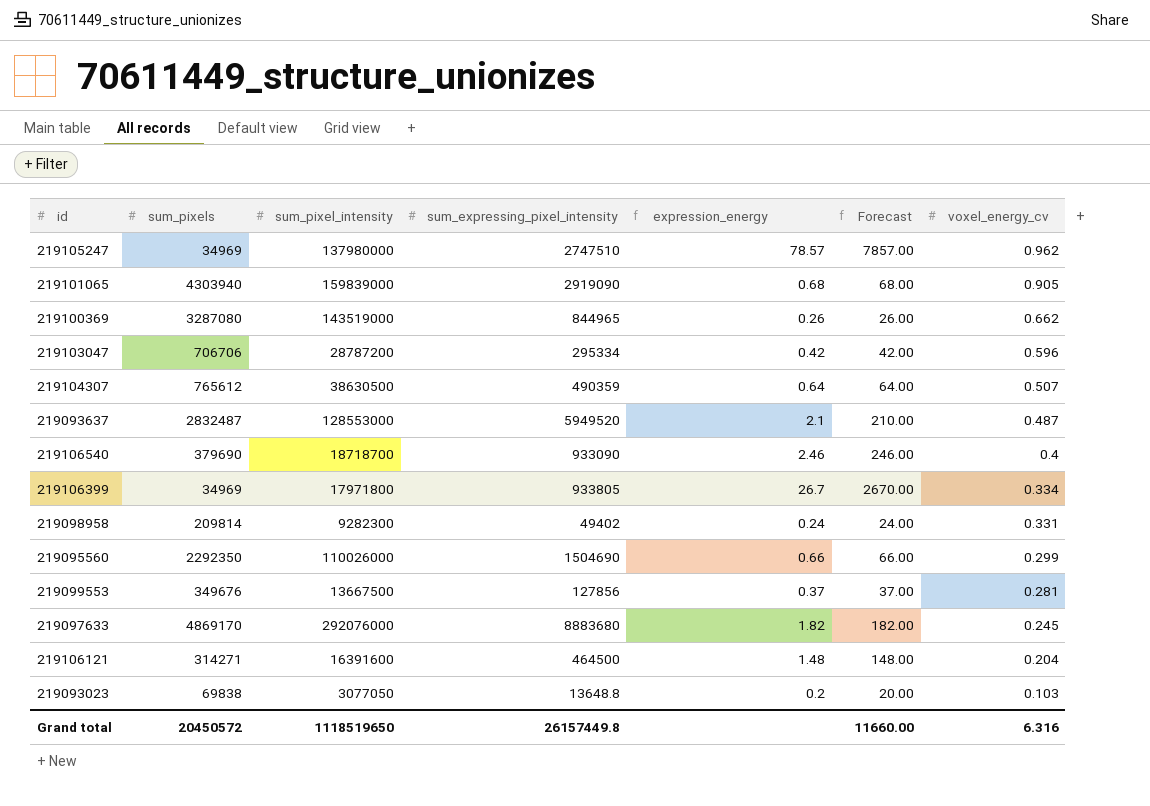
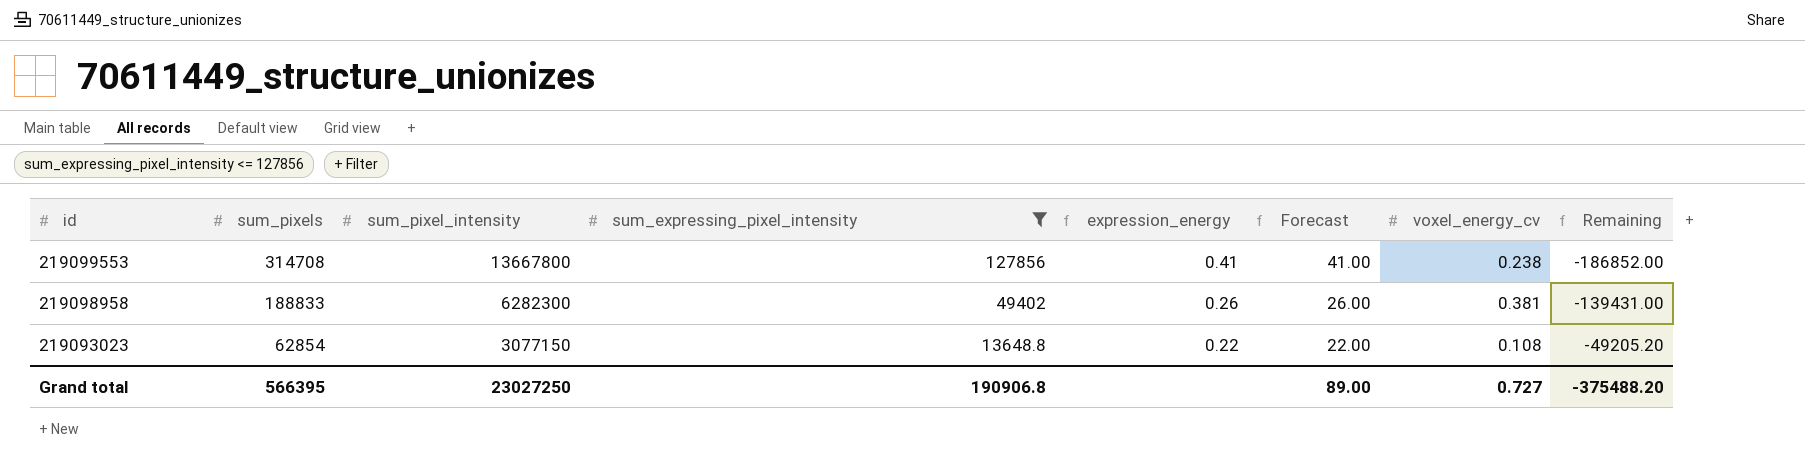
filter: none -> sum_expressing_pixel_intensity <= 127856
row order: voxel_energy_cv descending -> id descending
column Remaining | formula: none -> [sum_expressing_pixel_intensity] - [sum_pixels]
219099553 | sum_pixels: 349676 -> 314708
219099553 | sum_pixel_intensity: 13667500 -> 13667800
219099553 | expression_energy: 0.37 -> 0.41
219099553 | Forecast: 37.00 -> 41.00
219099553 | voxel_energy_cv: 0.281 -> 0.238
219098958 | sum_pixels: 209814 -> 188833
219098958 | sum_pixel_intensity: 9282300 -> 6282300
219098958 | expression_energy: 0.24 -> 0.26
219098958 | Forecast: 24.00 -> 26.00
219098958 | voxel_energy_cv: 0.331 -> 0.381
219093023 | sum_pixels: 69838 -> 62854
219093023 | sum_pixel_intensity: 3077050 -> 3077150
219093023 | expression_energy: 0.2 -> 0.22
219093023 | Forecast: 20.00 -> 22.00
219093023 | voxel_energy_cv: 0.103 -> 0.108
Grand total | sum_pixels: 20450572 -> 566395
Grand total | sum_pixel_intensity: 1118519650 -> 23027250
Grand total | sum_expressing_pixel_intensity: 26157449.8 -> 190906.8
Grand total | Forecast: 11660.00 -> 89.00
Grand total | voxel_energy_cv: 6.316 -> 0.727

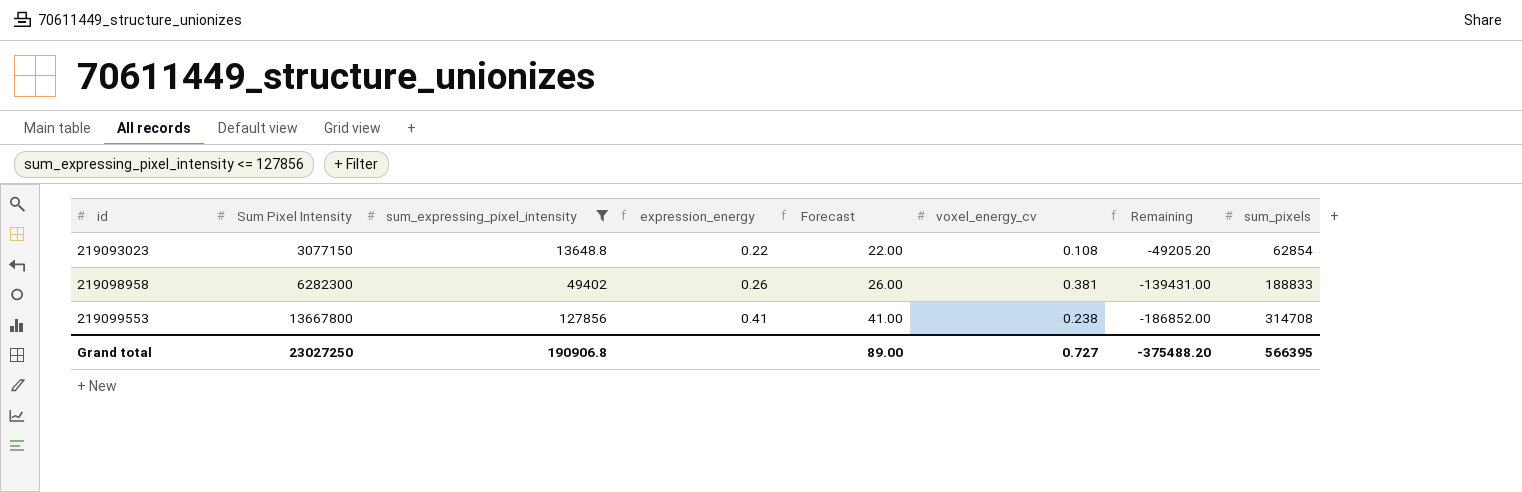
row order: id descending -> id ascending
column name: sum_pixel_intensity -> Sum Pixel Intensity
column sum_pixels | position: 2 -> 8

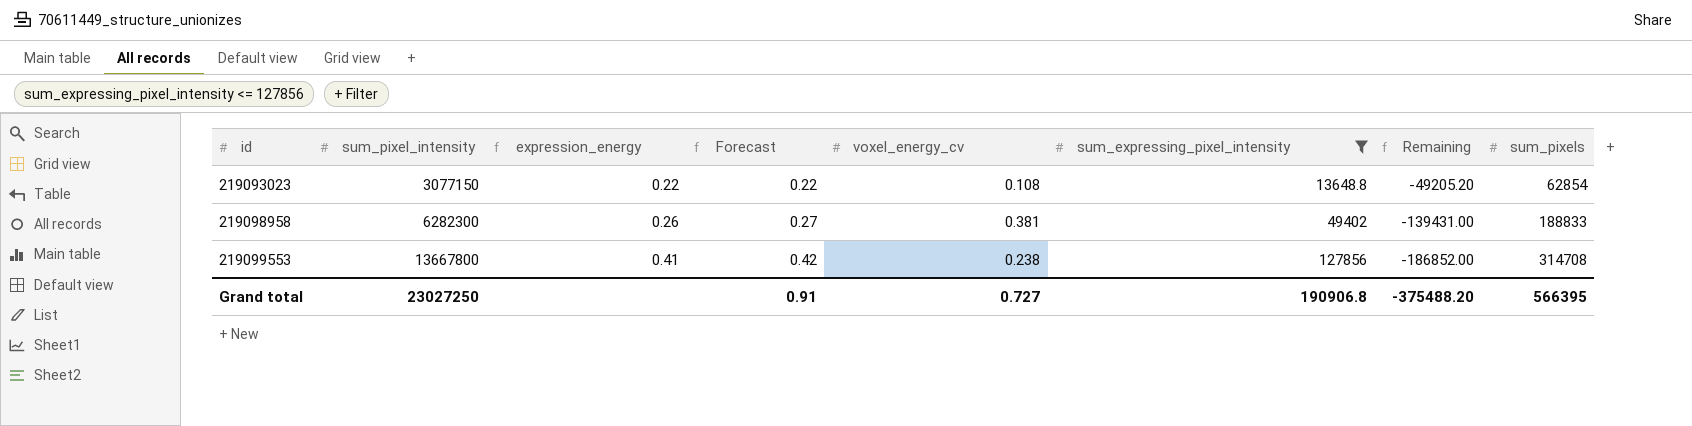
column name: Sum Pixel Intensity -> sum_pixel_intensity
column Forecast | formula: [expression_energy] * 100 -> [expression_energy] * 1.02
column sum_expressing_pixel_intensity | position: 3 -> 6
Grand total | Forecast: 89.00 -> 0.91

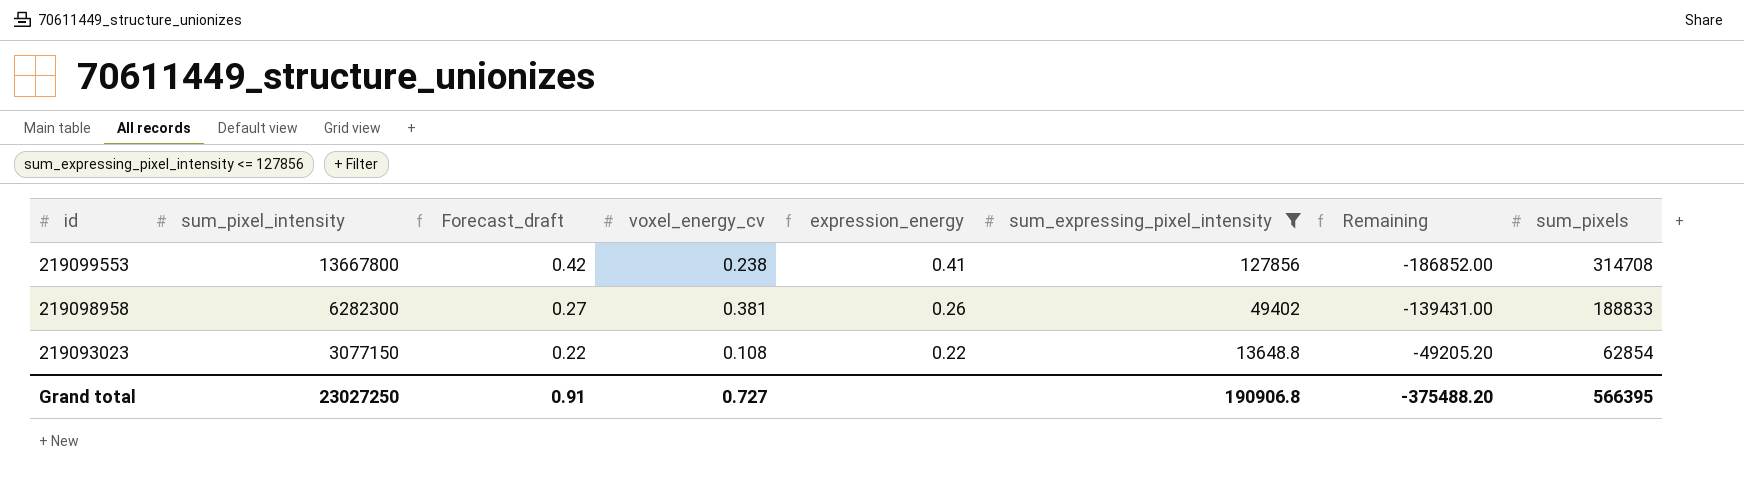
row order: id ascending -> id descending
column name: Forecast -> Forecast_draft
column expression_energy | position: 3 -> 5

